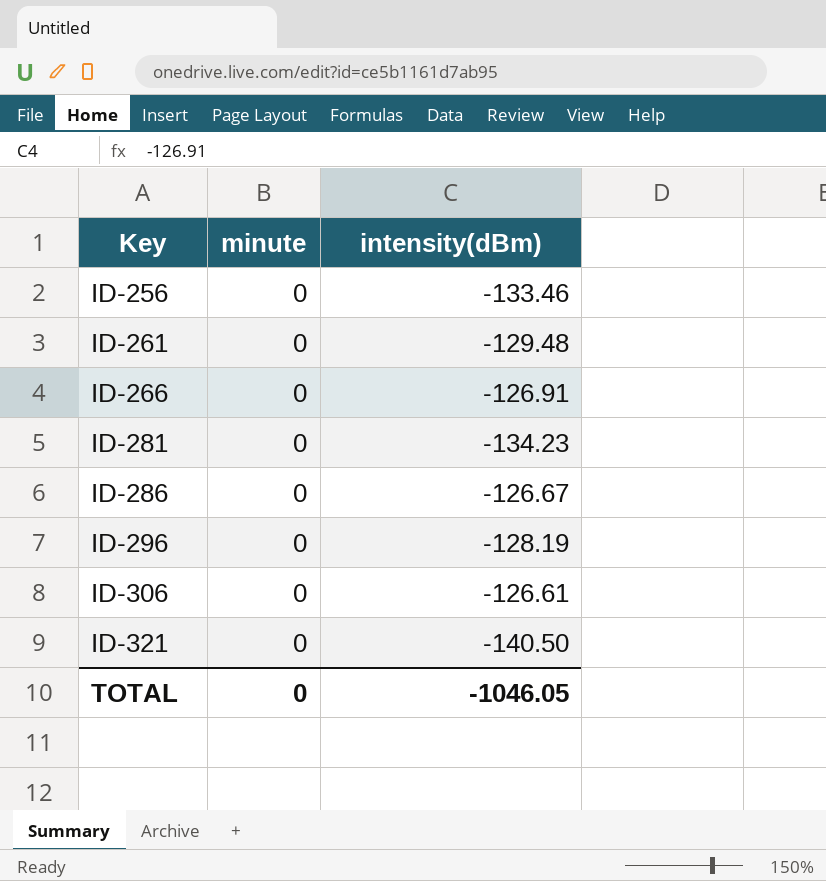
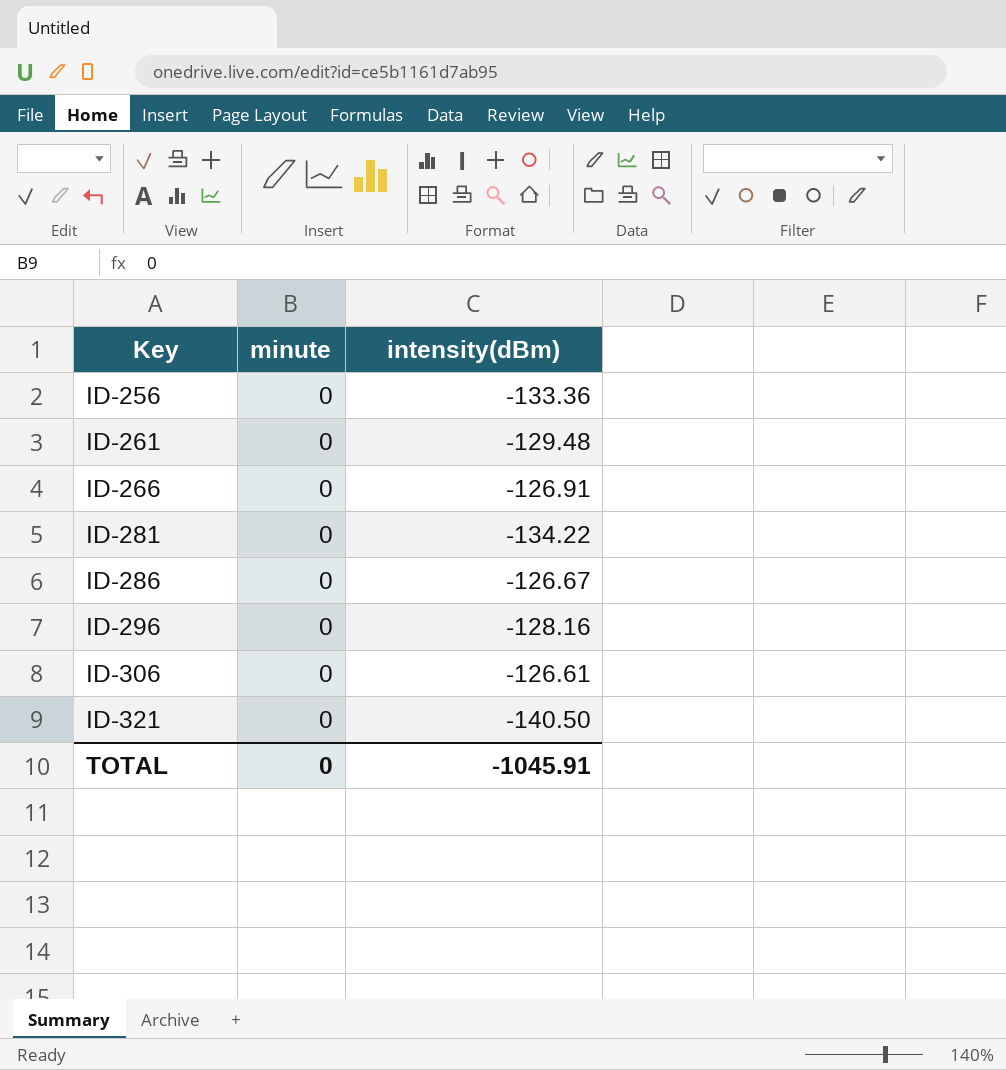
ID-256 | intensity(dBm): -133.46 -> -133.36
ID-281 | intensity(dBm): -134.23 -> -134.22
ID-296 | intensity(dBm): -128.19 -> -128.16
TOTAL | intensity(dBm): -1046.05 -> -1045.91

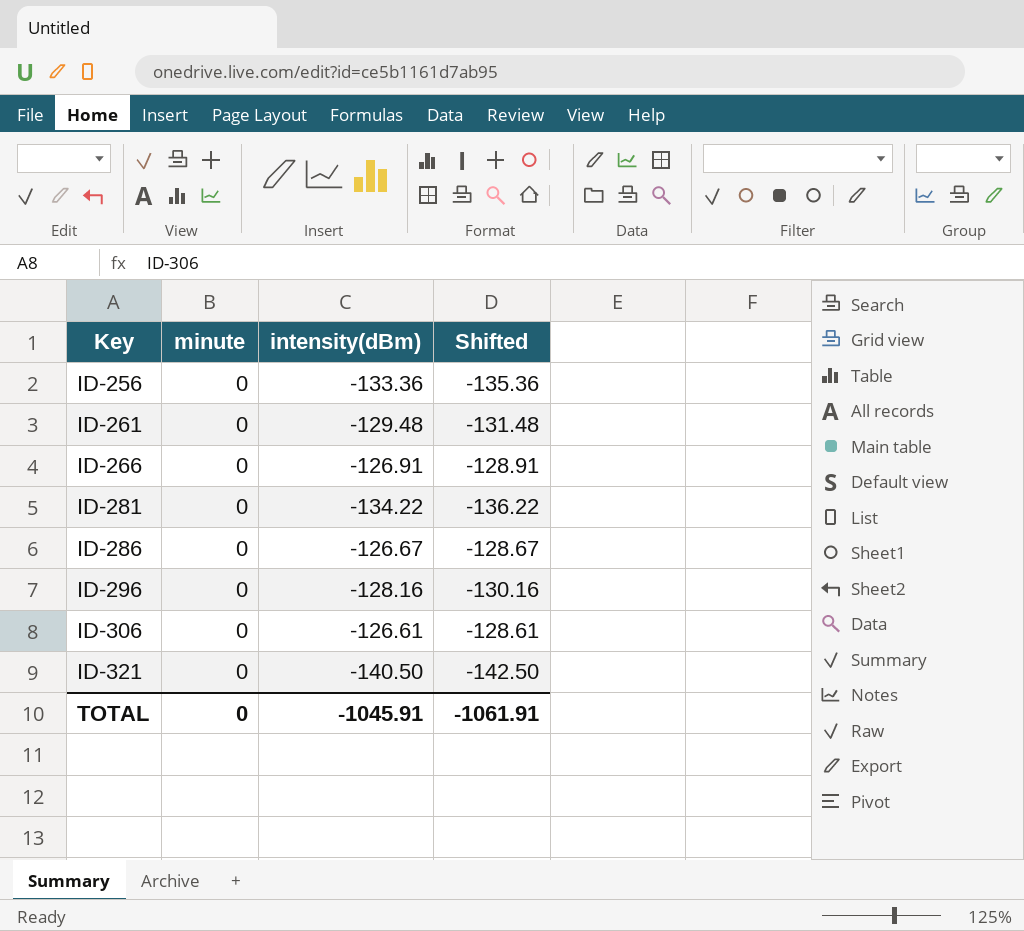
column Shifted | formula: none -> [intensity(dBm)] - 2

